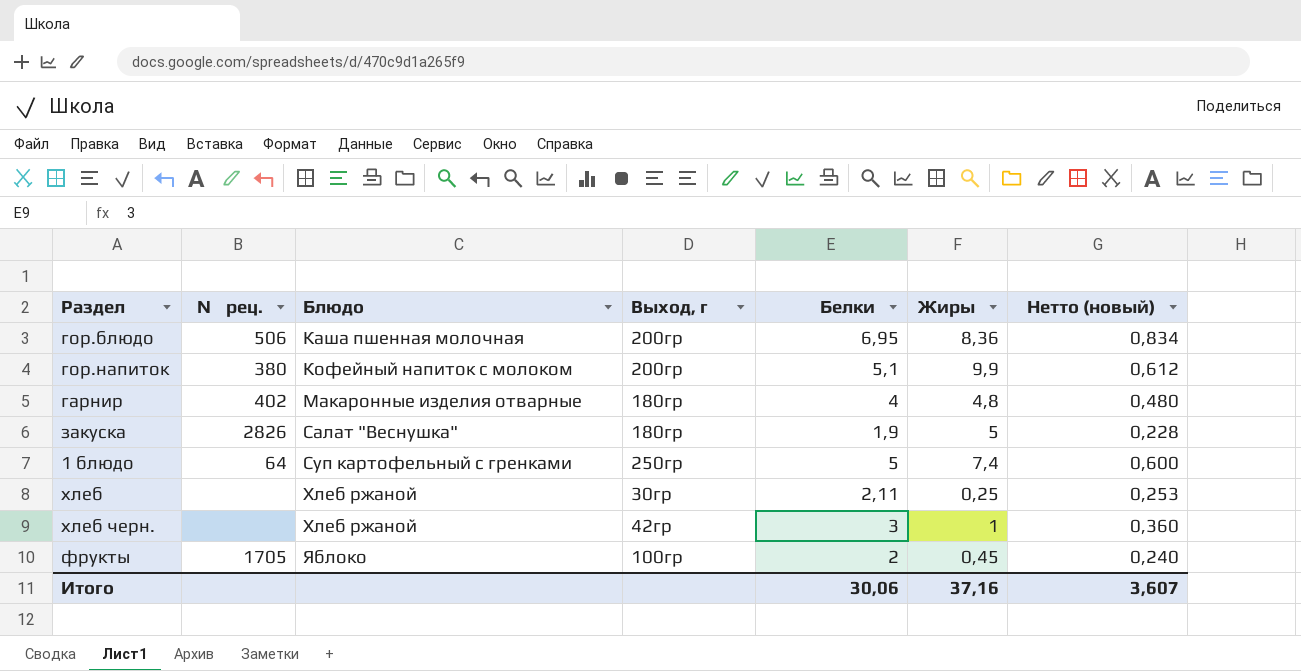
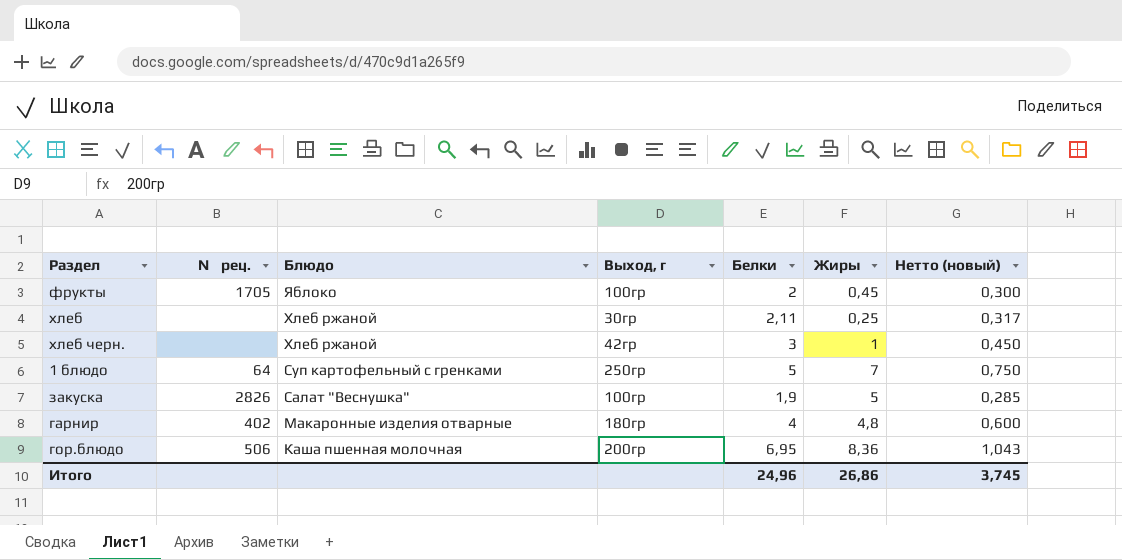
row order: Блюдо ascending -> Блюдо descending
column Нетто (новый) | formula: [Белки] * 0,12 -> [Белки] * 0,15
row гор.напиток: 380 | Кофейный напиток с молоком | 200гр | 5,1 | 9,9 | 0,612 -> none
1 блюдо | Жиры: 7,4 -> 7
закуска | Выход, г: 180гр -> 100гр
Итого | Белки: 30,06 -> 24,96
Итого | Жиры: 37,16 -> 26,86
Итого | Нетто (новый): 3,607 -> 3,745

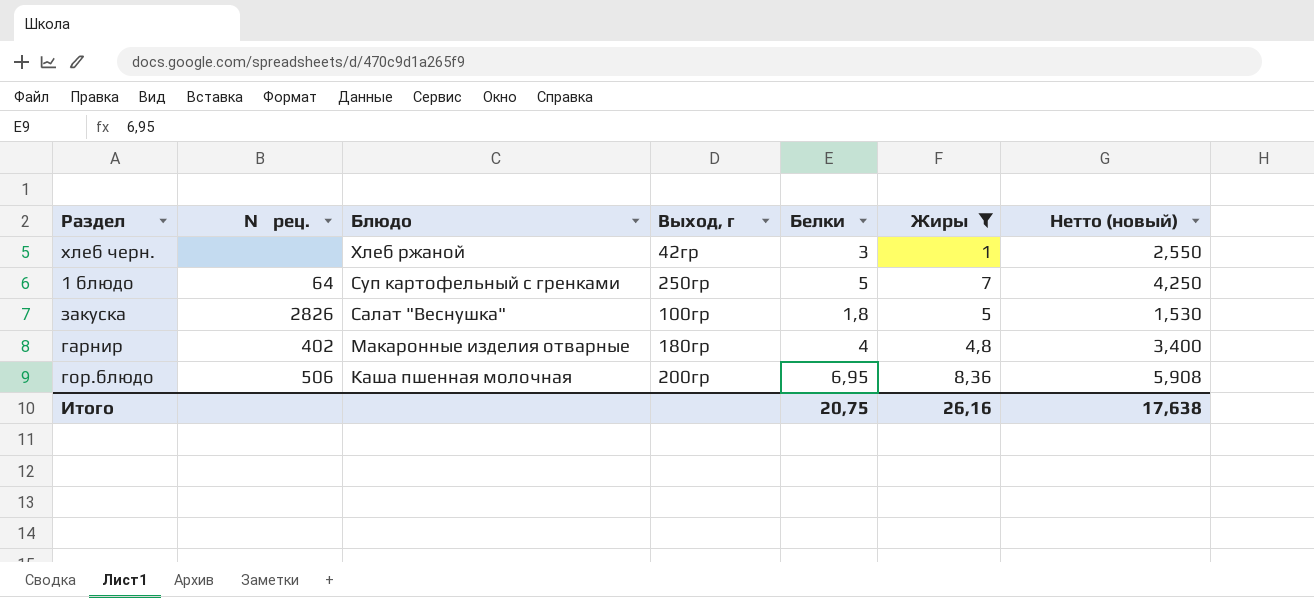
filter: none -> Жиры >= 1
column Нетто (новый) | formula: [Белки] * 0,15 -> [Белки] * 0,85
закуска | Белки: 1,9 -> 1,8
Итого | Белки: 24,96 -> 20,75
Итого | Жиры: 26,86 -> 26,16
Итого | Нетто (новый): 3,745 -> 17,638

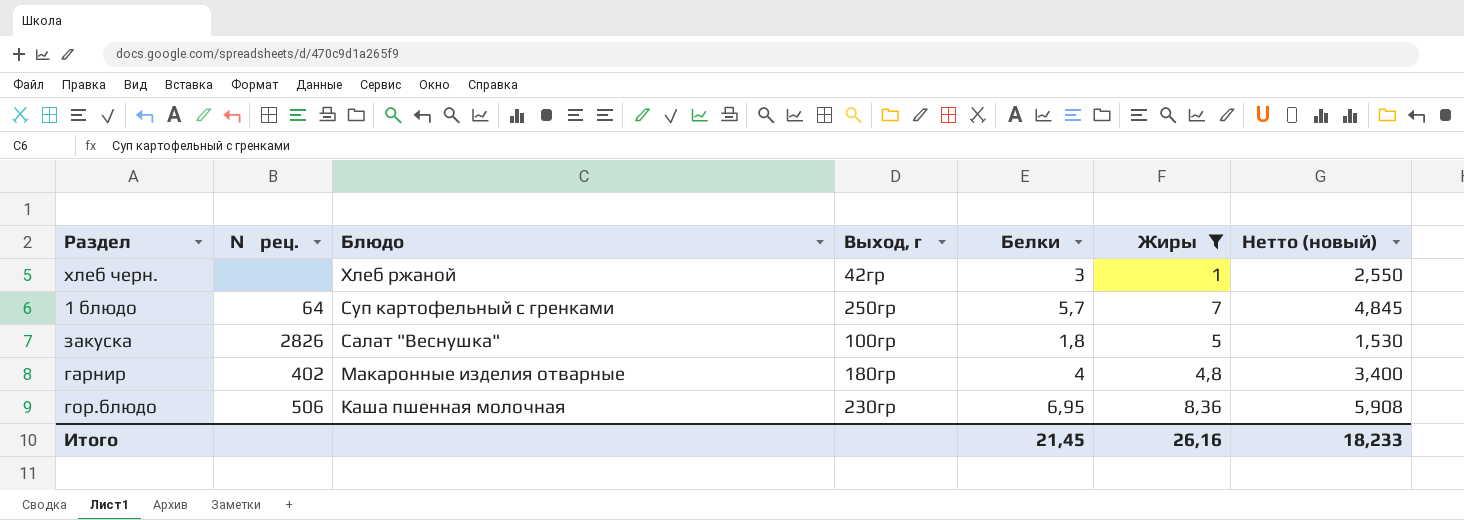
1 блюдо | Белки: 5 -> 5,7
1 блюдо | Нетто (новый): 4,250 -> 4,845
гор.блюдо | Выход, г: 200гр -> 230гр
Итого | Белки: 20,75 -> 21,45
Итого | Нетто (новый): 17,638 -> 18,233

